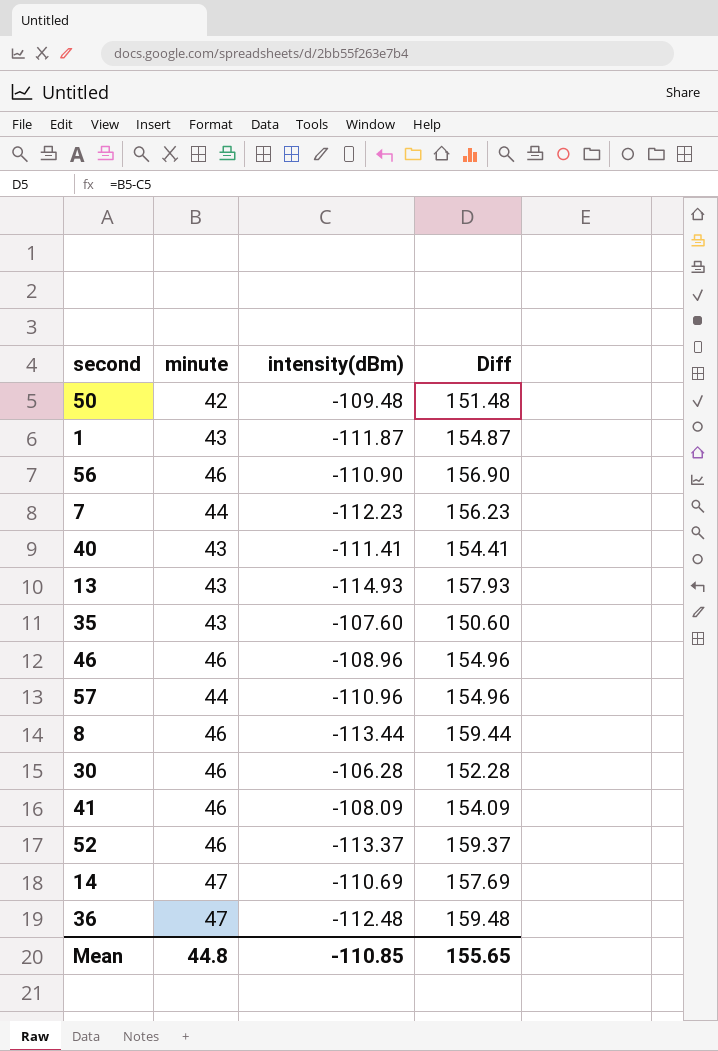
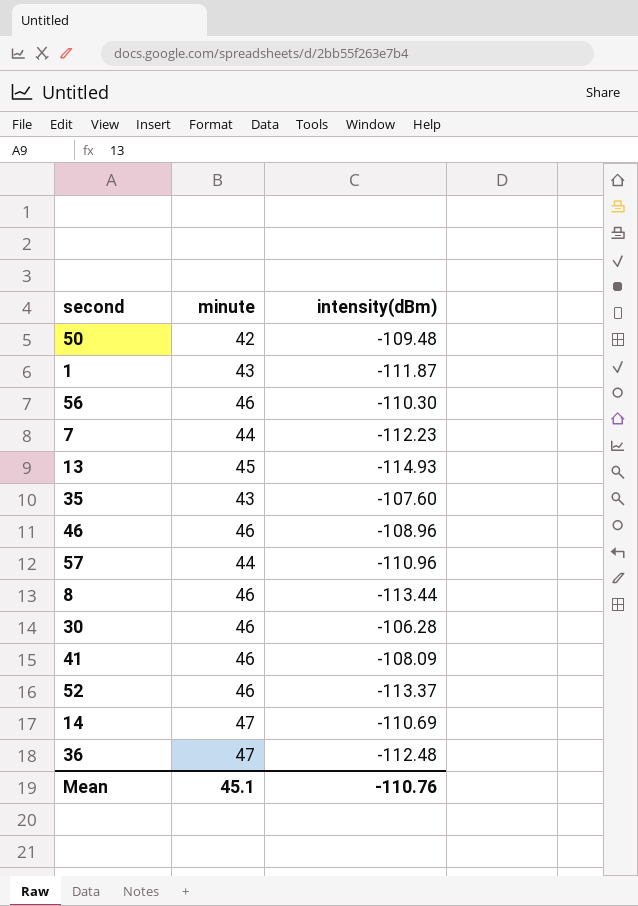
column Diff | formula: [minute] - [intensity(dBm)] -> none
row 40: 43 | -111.41 | 154.41 -> none
56 | intensity(dBm): -110.90 -> -110.30
13 | minute: 43 -> 45
Mean | minute: 44.8 -> 45.1
Mean | intensity(dBm): -110.85 -> -110.76

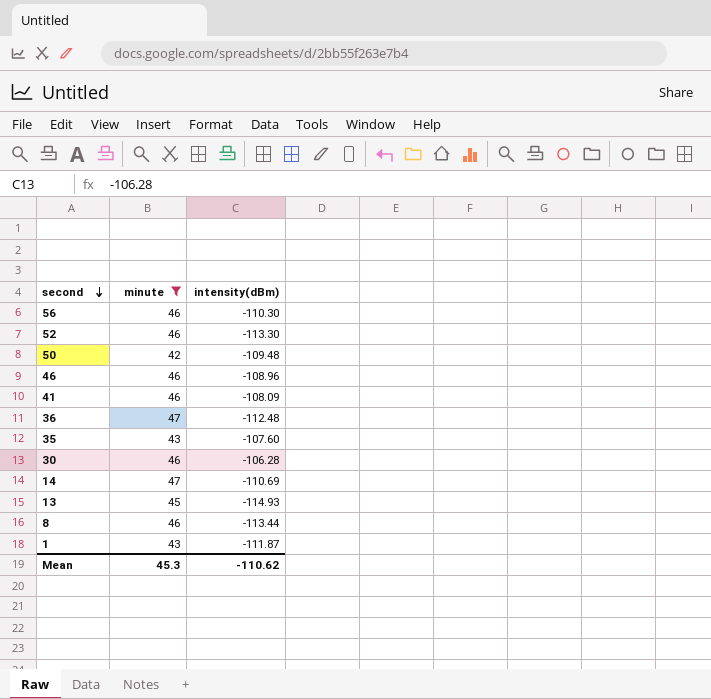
filter: none -> minute != 44
row order: none -> second descending
52 | intensity(dBm): -113.37 -> -113.30
Mean | minute: 45.1 -> 45.3
Mean | intensity(dBm): -110.76 -> -110.62

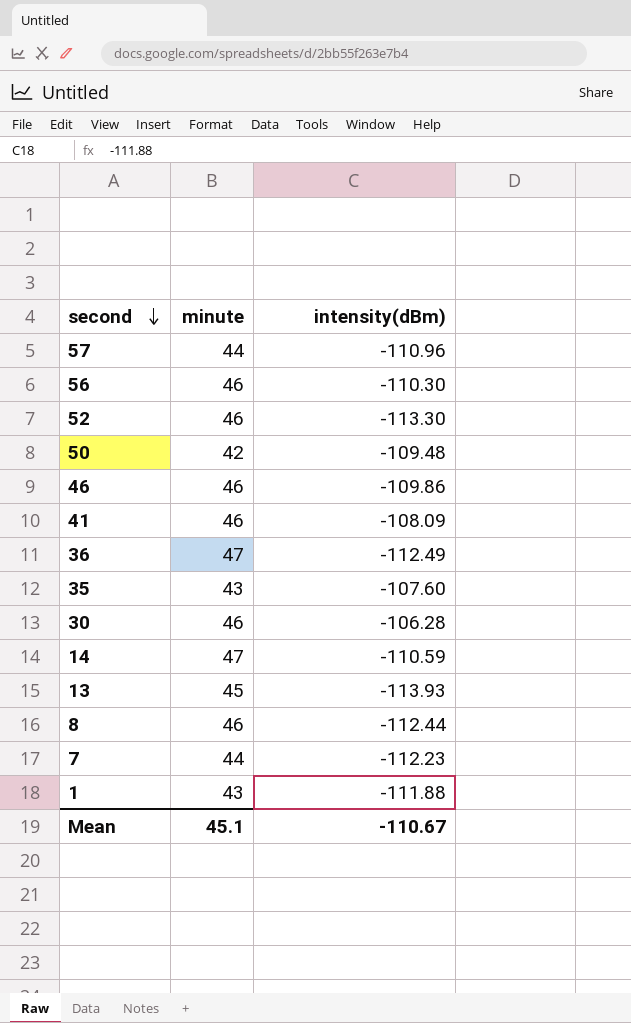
filter: minute != 44 -> none
46 | intensity(dBm): -108.96 -> -109.86
36 | intensity(dBm): -112.48 -> -112.49
14 | intensity(dBm): -110.69 -> -110.59
13 | intensity(dBm): -114.93 -> -113.93
8 | intensity(dBm): -113.44 -> -112.44
1 | intensity(dBm): -111.87 -> -111.88
Mean | minute: 45.3 -> 45.1
Mean | intensity(dBm): -110.62 -> -110.67

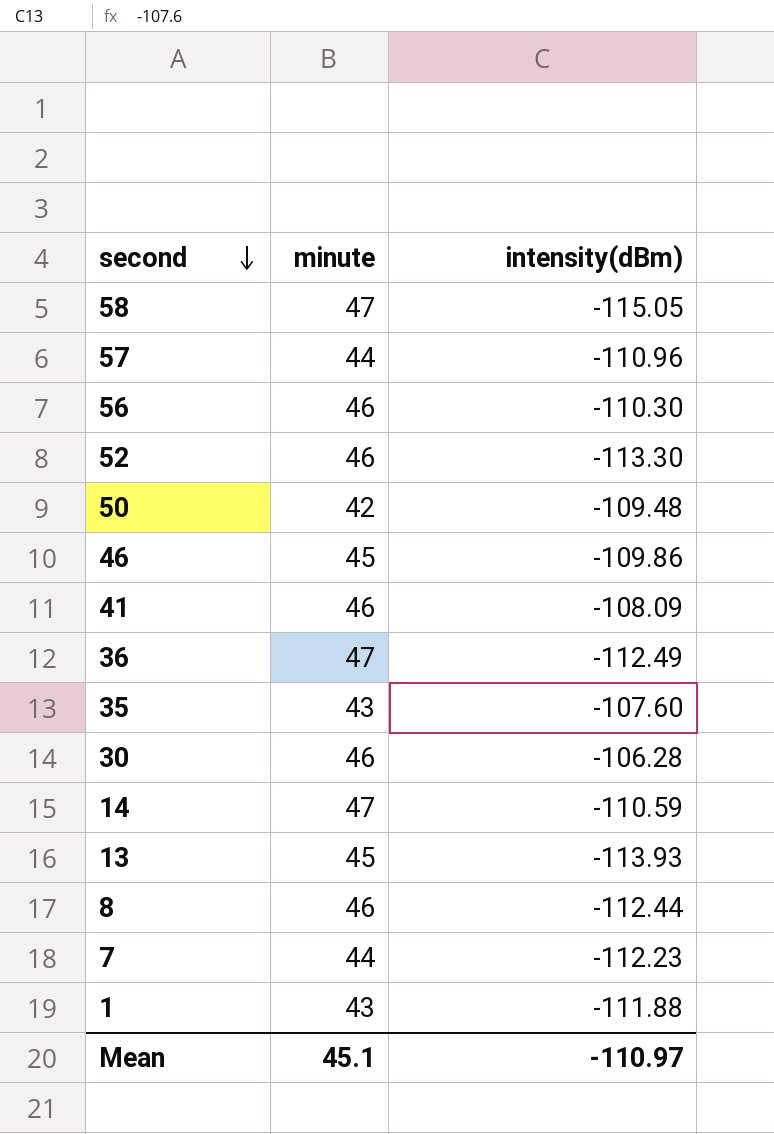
row 58: none -> 47 | -115.05
46 | minute: 46 -> 45
Mean | intensity(dBm): -110.67 -> -110.97

